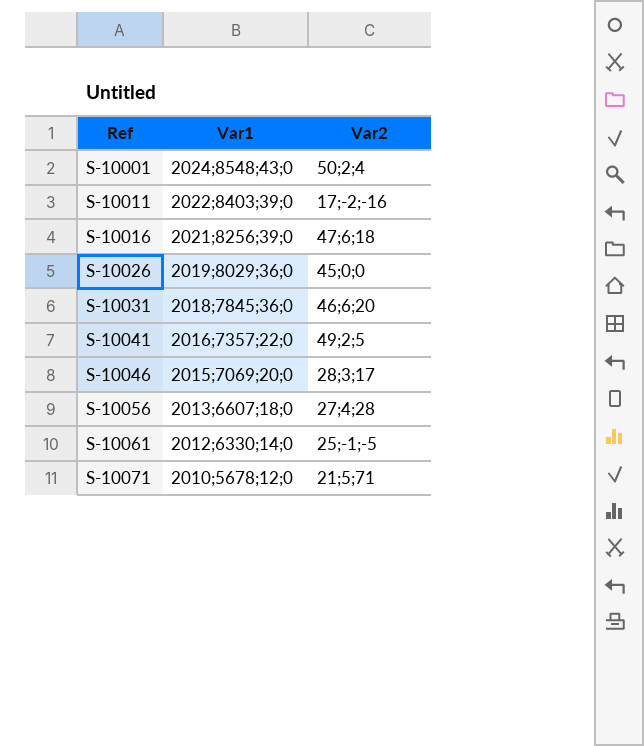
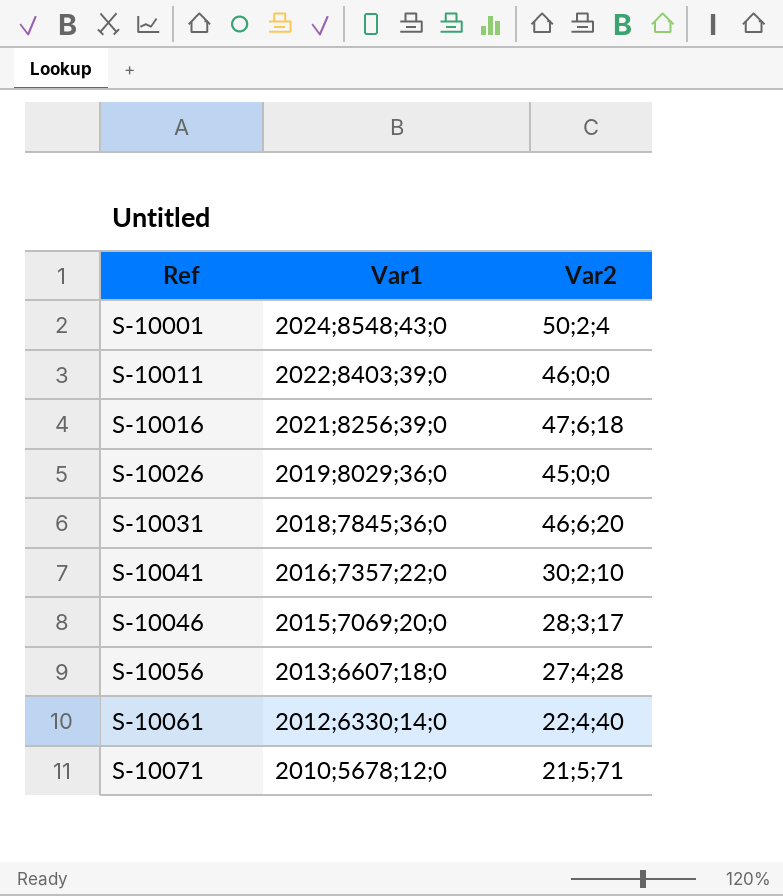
S-10011 | Var2: 17;-2;-16 -> 46;0;0
S-10041 | Var2: 49;2;5 -> 30;2;10
S-10061 | Var2: 25;-1;-5 -> 22;4;40

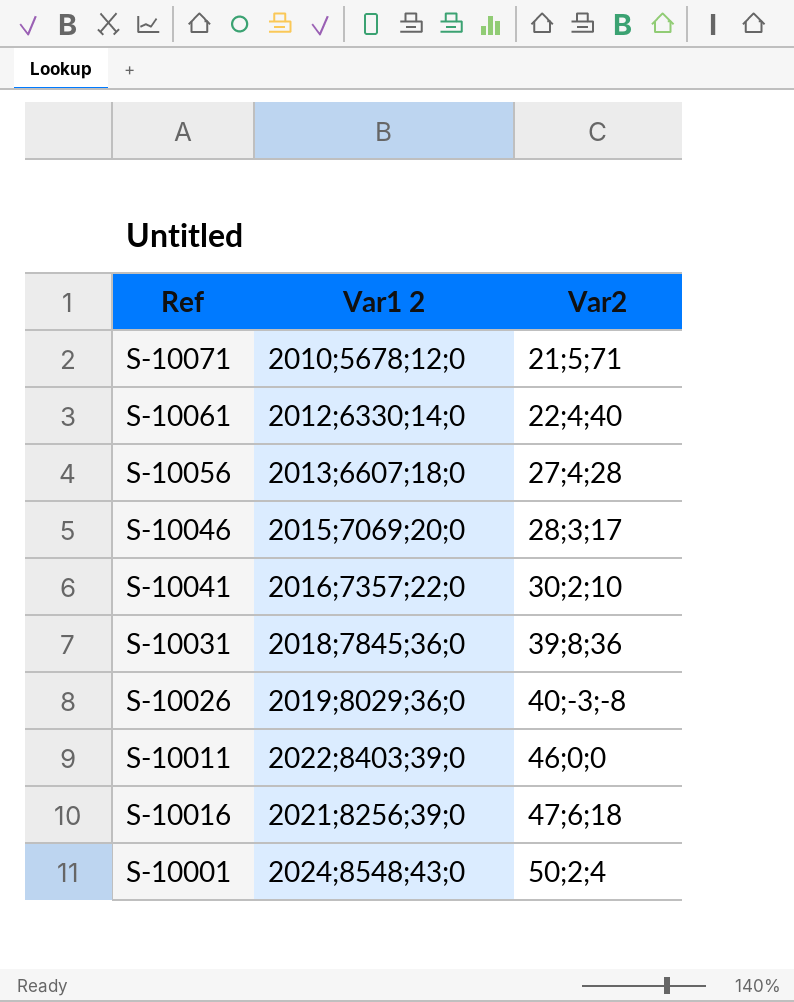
row order: Ref ascending -> Var2 ascending
column name: Var1 -> Var1 2
S-10031 | Var2: 46;6;20 -> 39;8;36
S-10026 | Var2: 45;0;0 -> 40;-3;-8

